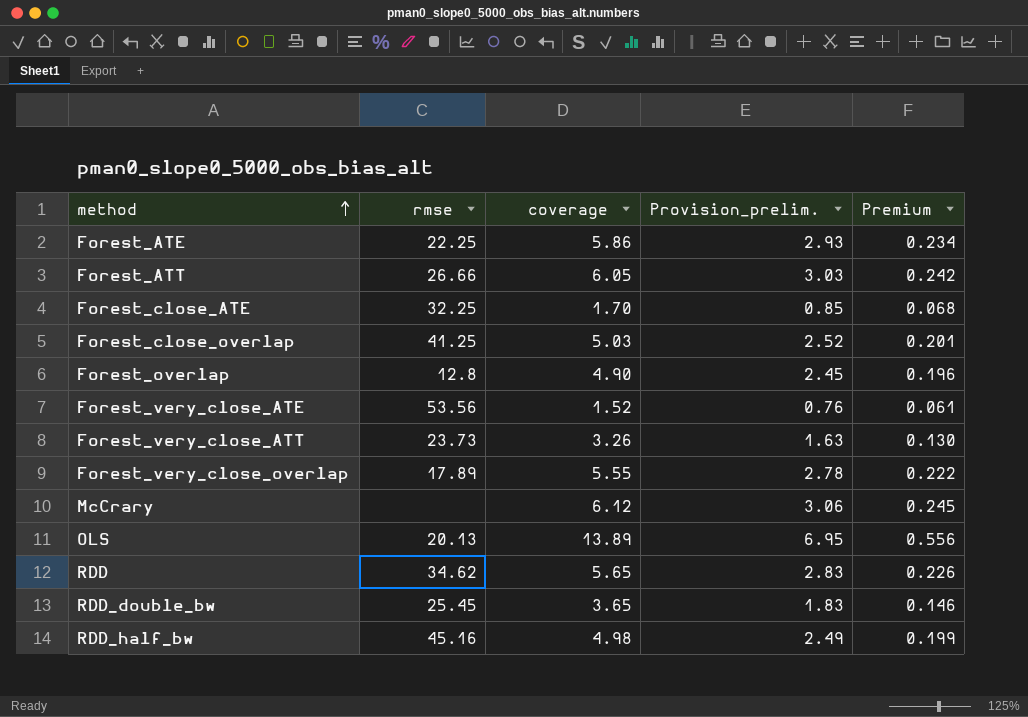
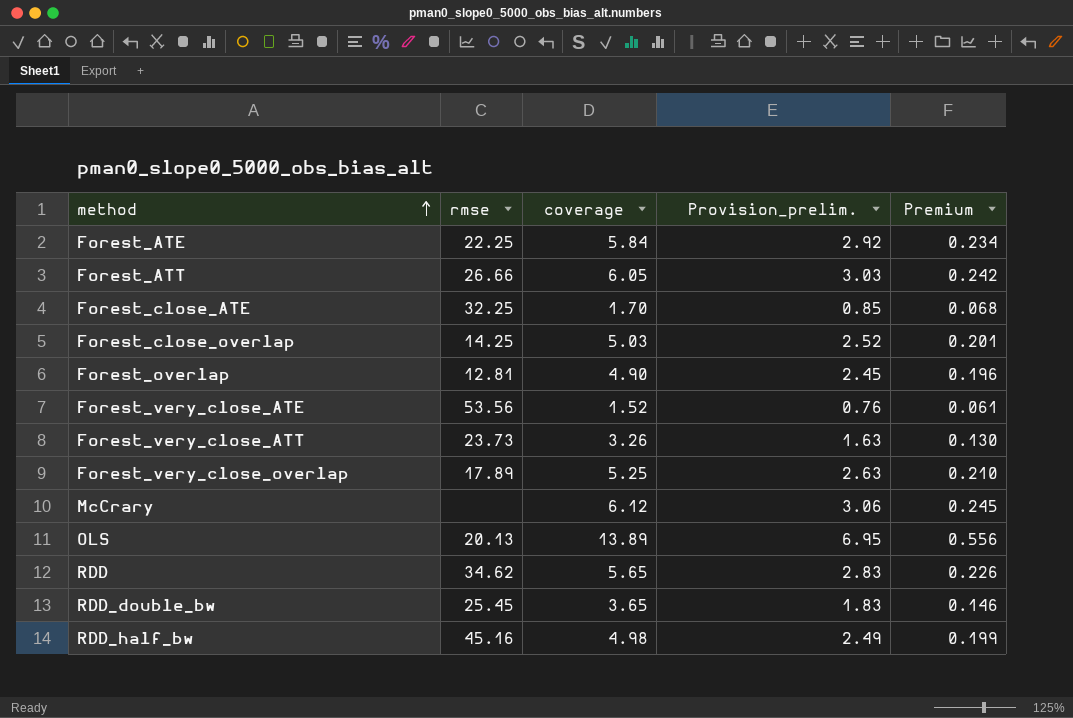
Forest_ATE | coverage: 5.86 -> 5.84
Forest_ATE | Provision_prelim.: 2.93 -> 2.92
Forest_close_overlap | rmse: 41.25 -> 14.25
Forest_overlap | rmse: 12.8 -> 12.81
Forest_very_close_overlap | coverage: 5.55 -> 5.25
Forest_very_close_overlap | Provision_prelim.: 2.78 -> 2.63
Forest_very_close_overlap | Premium: 0.222 -> 0.210

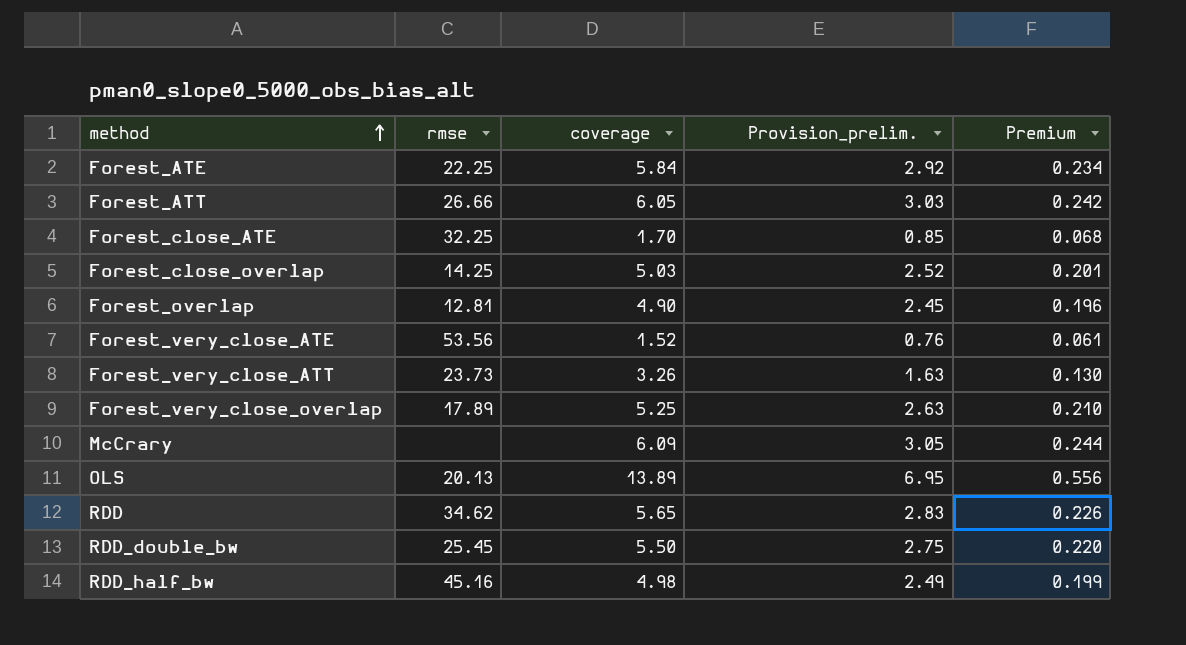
McCrary | coverage: 6.12 -> 6.09
McCrary | Provision_prelim.: 3.06 -> 3.05
McCrary | Premium: 0.245 -> 0.244
RDD_double_bw | coverage: 3.65 -> 5.50
RDD_double_bw | Provision_prelim.: 1.83 -> 2.75
RDD_double_bw | Premium: 0.146 -> 0.220

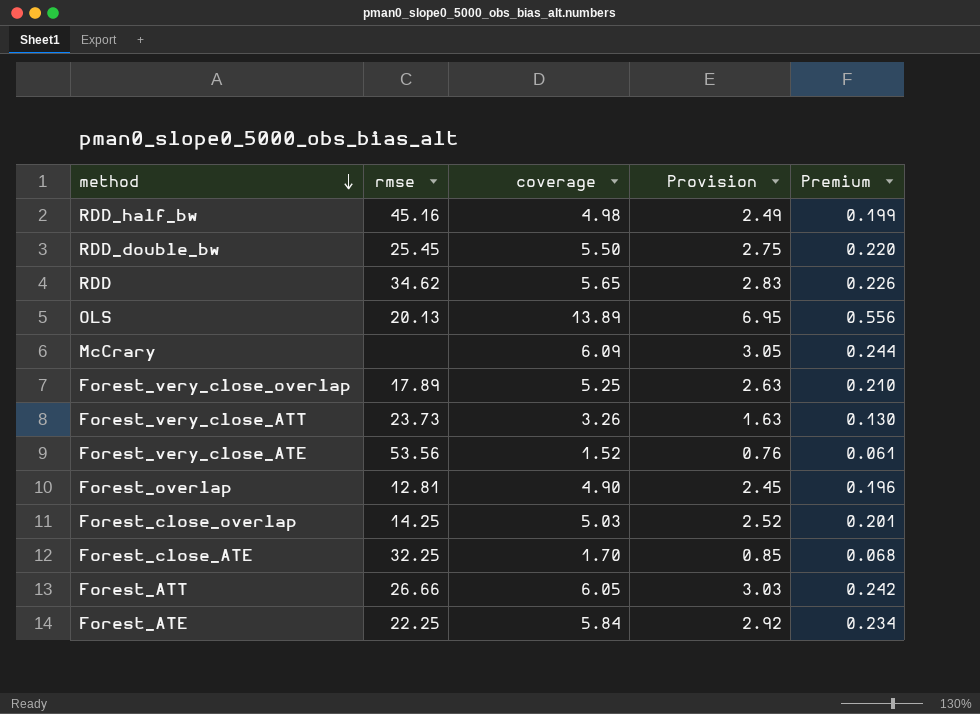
row order: method ascending -> method descending
column name: Provision_prelim. -> Provision

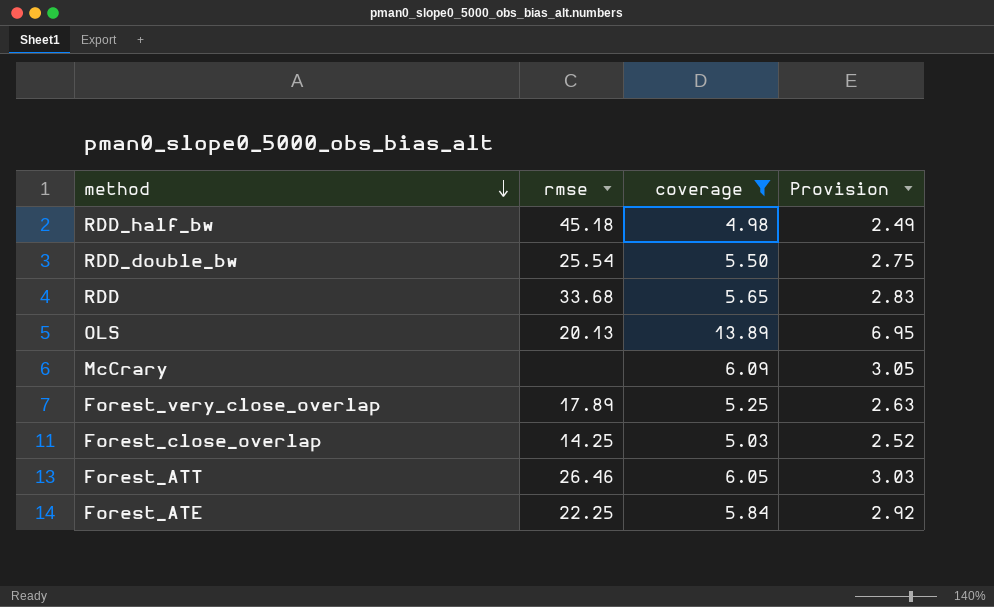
filter: none -> coverage >= 4.98
column Premium | formula: [coverage] * 0.04 -> none
RDD_half_bw | rmse: 45.16 -> 45.18
RDD_double_bw | rmse: 25.45 -> 25.54
RDD | rmse: 34.62 -> 33.68
Forest_ATT | rmse: 26.66 -> 26.46

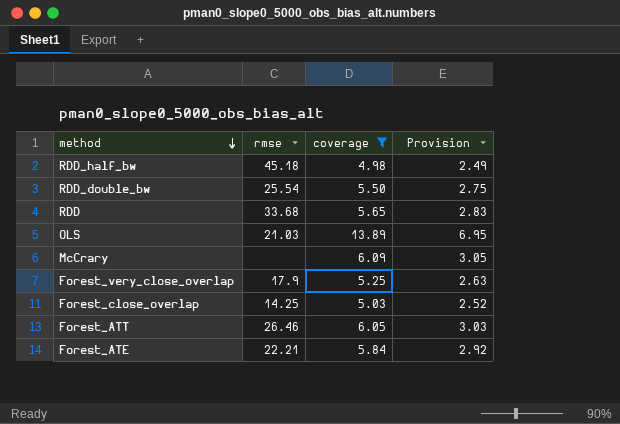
OLS | rmse: 20.13 -> 21.03
Forest_very_close_overlap | rmse: 17.89 -> 17.9
Forest_ATE | rmse: 22.25 -> 22.21

